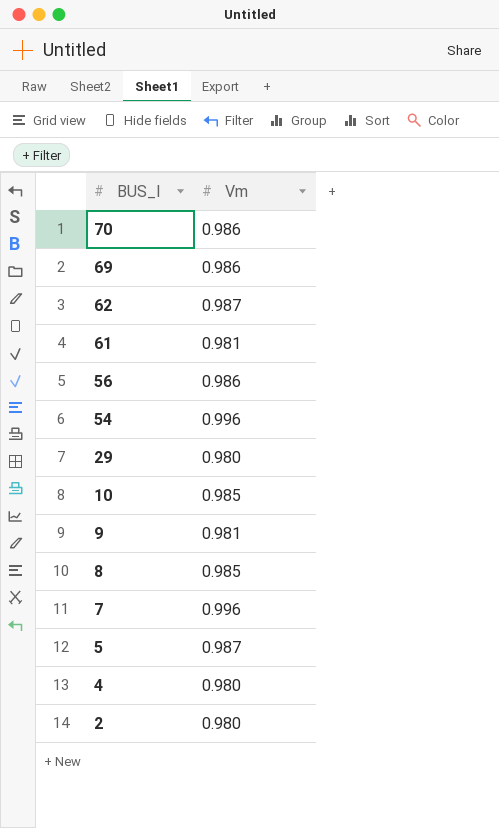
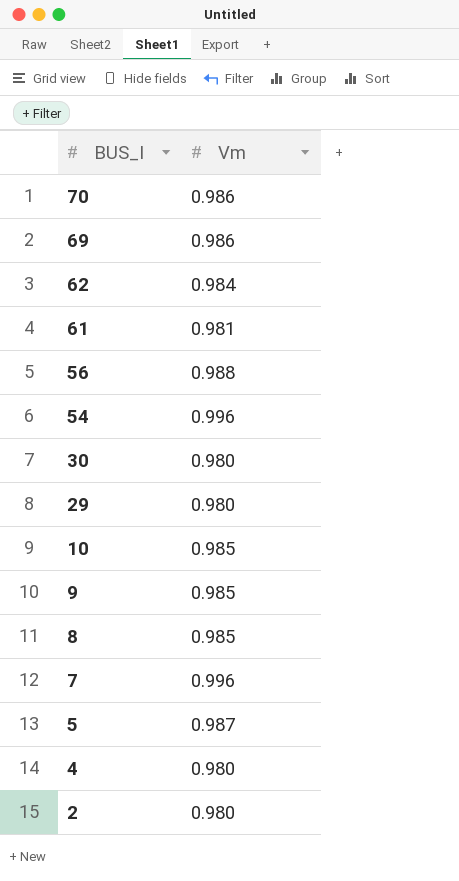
62 | Vm: 0.987 -> 0.984
56 | Vm: 0.986 -> 0.988
row 30: none -> 0.980
9 | Vm: 0.981 -> 0.985

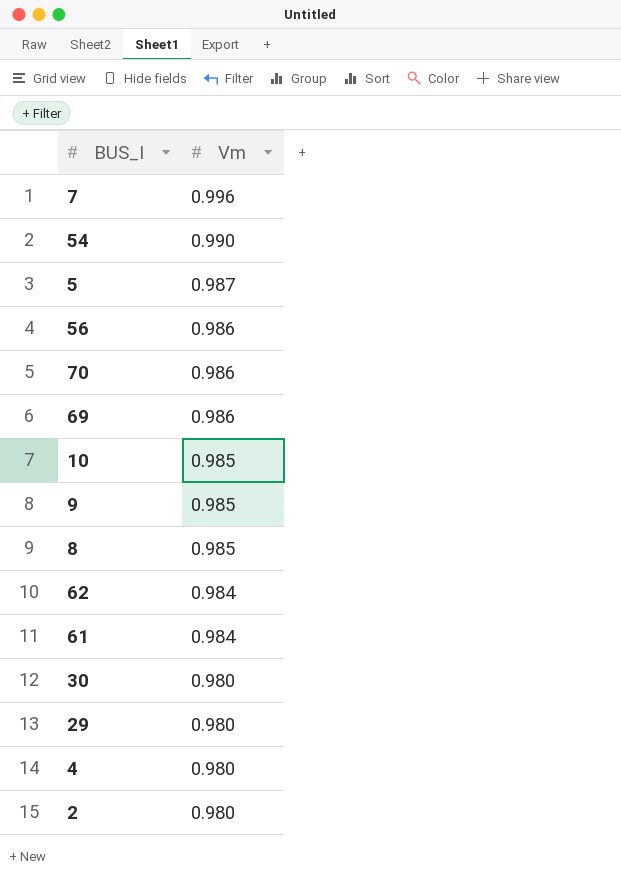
row order: BUS_I descending -> Vm descending
54 | Vm: 0.996 -> 0.990
56 | Vm: 0.988 -> 0.986
61 | Vm: 0.981 -> 0.984

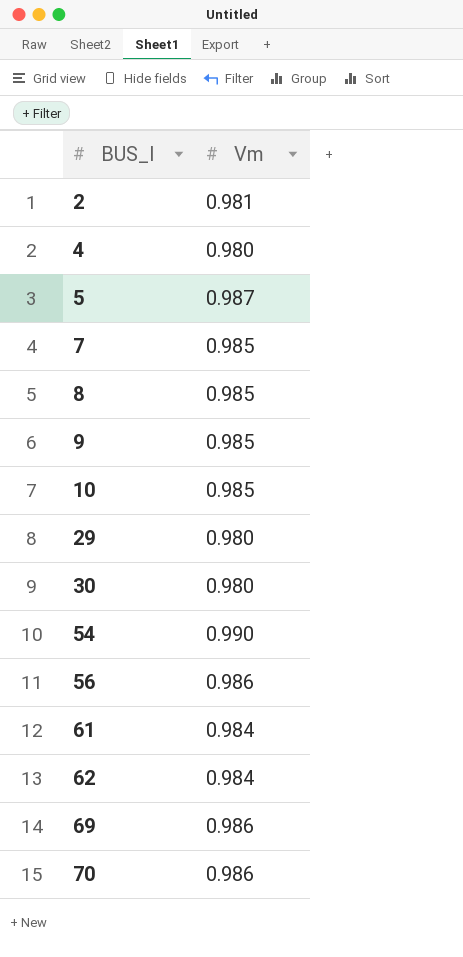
row order: Vm descending -> BUS_I ascending
2 | Vm: 0.980 -> 0.981
7 | Vm: 0.996 -> 0.985

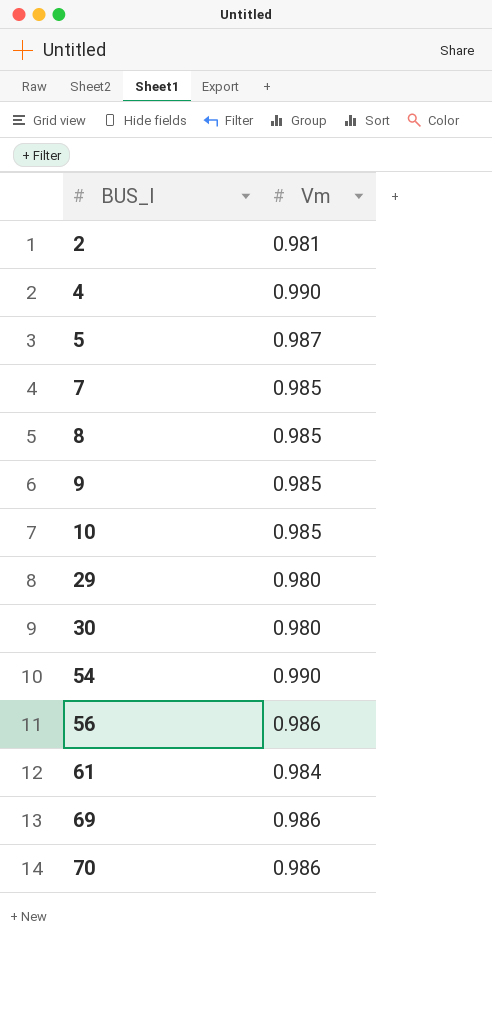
row 62: 0.984 -> none
4 | Vm: 0.980 -> 0.990

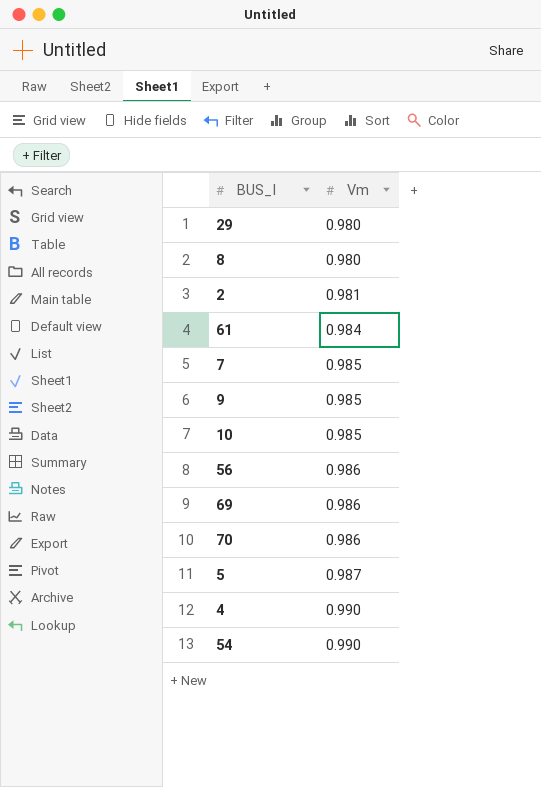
row order: BUS_I ascending -> Vm ascending
row 30: 0.980 -> none
8 | Vm: 0.985 -> 0.980

